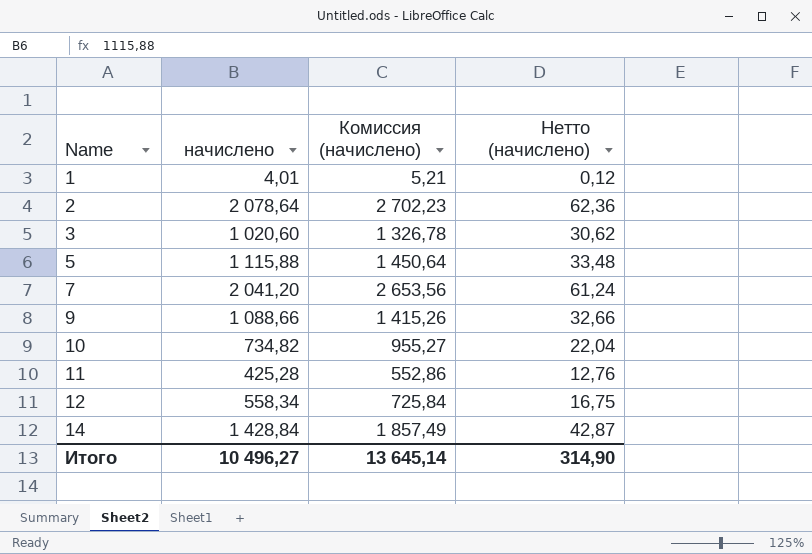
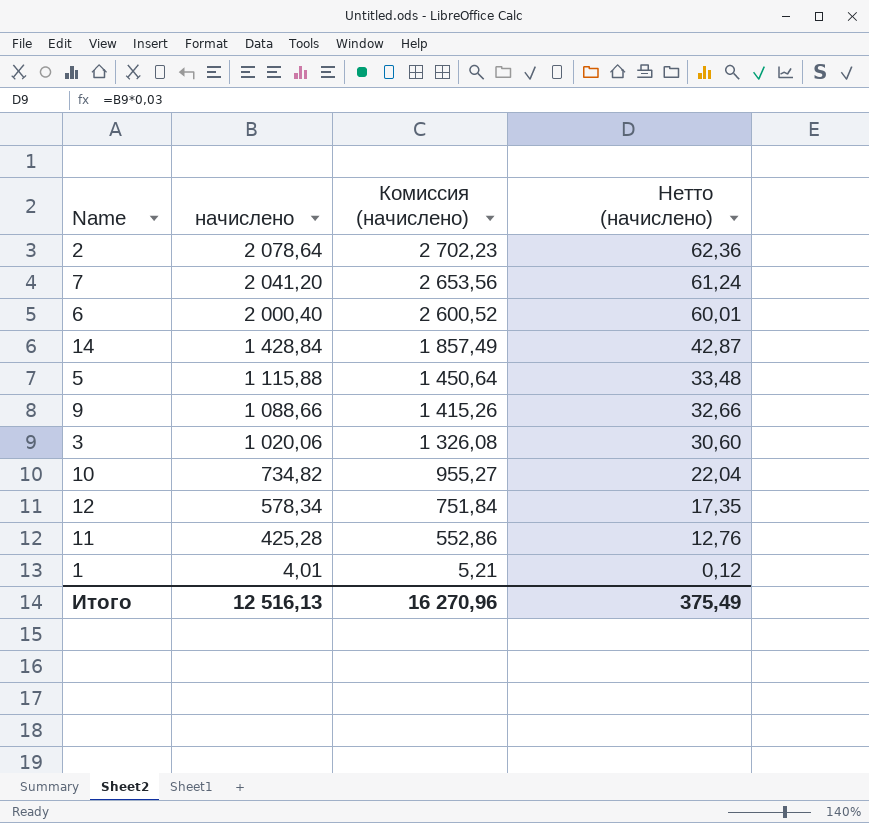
row order: Name ascending -> начислено descending
row 6: none -> 2 000,40 | 2 600,52 | 60,01
3 | начислено: 1 020,60 -> 1 020,06
3 | Комиссия (начислено): 1 326,78 -> 1 326,08
3 | Нетто (начислено): 30,62 -> 30,60
12 | начислено: 558,34 -> 578,34
12 | Комиссия (начислено): 725,84 -> 751,84
12 | Нетто (начислено): 16,75 -> 17,35
Итого | начислено: 10 496,27 -> 12 516,13
Итого | Комиссия (начислено): 13 645,14 -> 16 270,96
Итого | Нетто (начислено): 314,90 -> 375,49

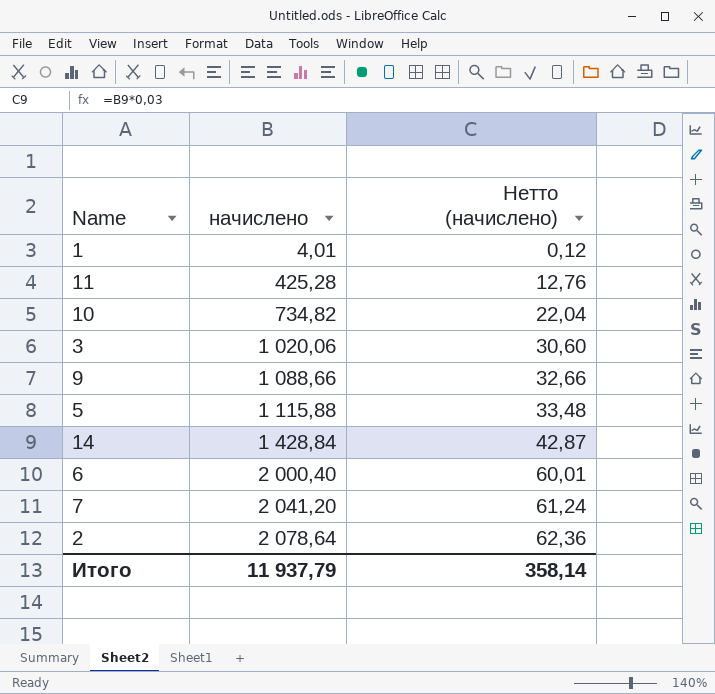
row order: начислено descending -> начислено ascending
column Комиссия (начислено) | formula: [начислено] * 1,3 -> none
row 12: 578,34 | 751,84 | 17,35 -> none
Итого | начислено: 12 516,13 -> 11 937,79
Итого | Нетто (начислено): 375,49 -> 358,14

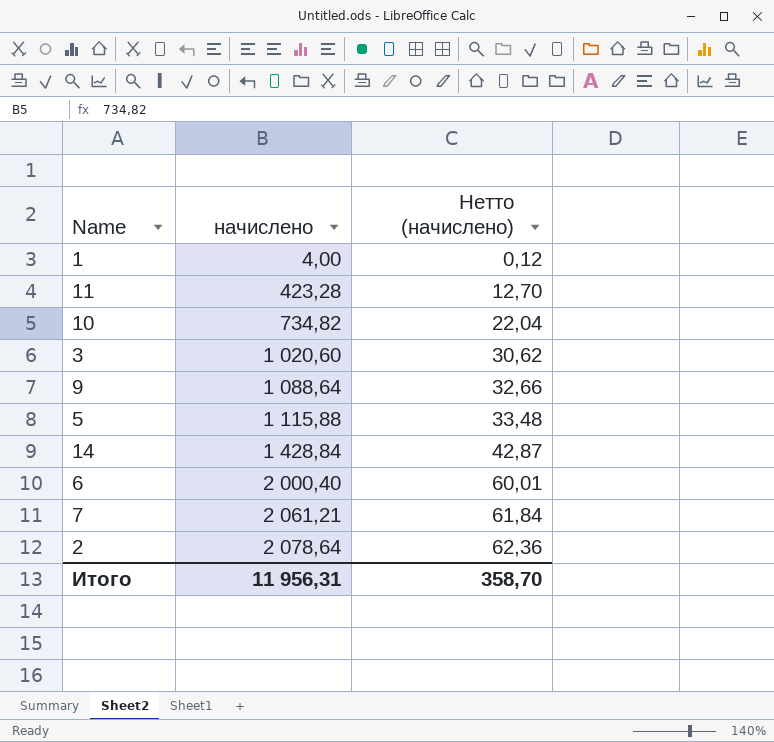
1 | начислено: 4,01 -> 4,00
11 | начислено: 425,28 -> 423,28
11 | Нетто (начислено): 12,76 -> 12,70
3 | начислено: 1 020,06 -> 1 020,60
3 | Нетто (начислено): 30,60 -> 30,62
9 | начислено: 1 088,66 -> 1 088,64
7 | начислено: 2 041,20 -> 2 061,21
7 | Нетто (начислено): 61,24 -> 61,84
Итого | начислено: 11 937,79 -> 11 956,31
Итого | Нетто (начислено): 358,14 -> 358,70

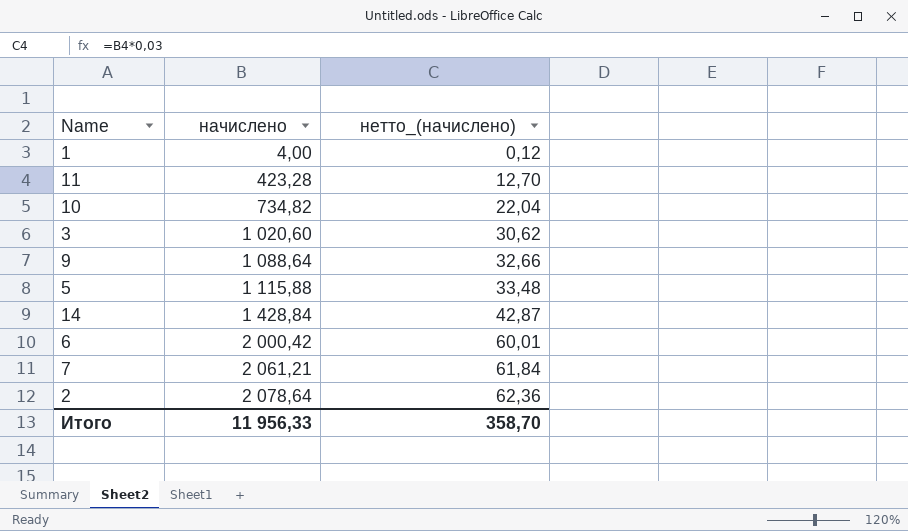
column name: Нетто (начислено) -> нетто_(начислено)
6 | начислено: 2 000,40 -> 2 000,42
Итого | начислено: 11 956,31 -> 11 956,33

